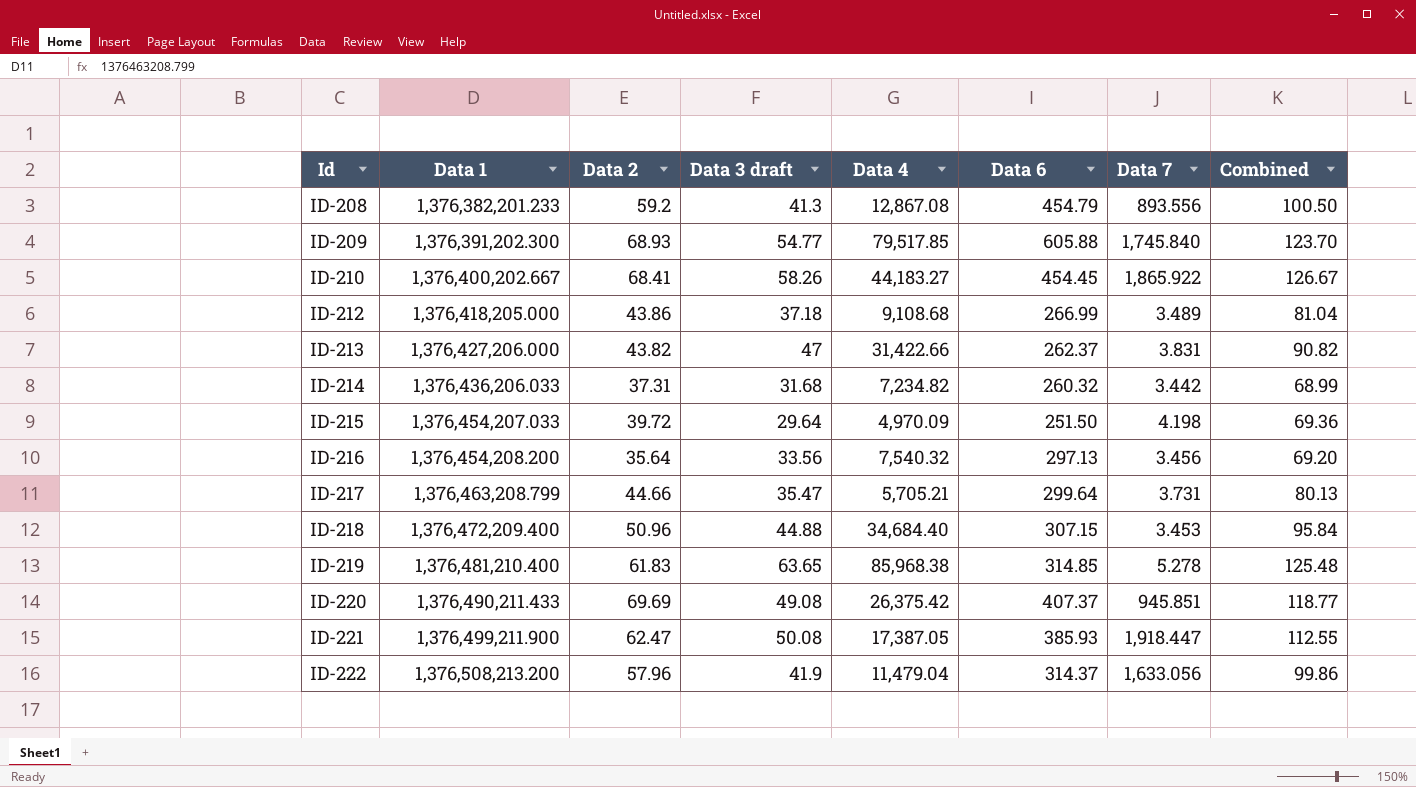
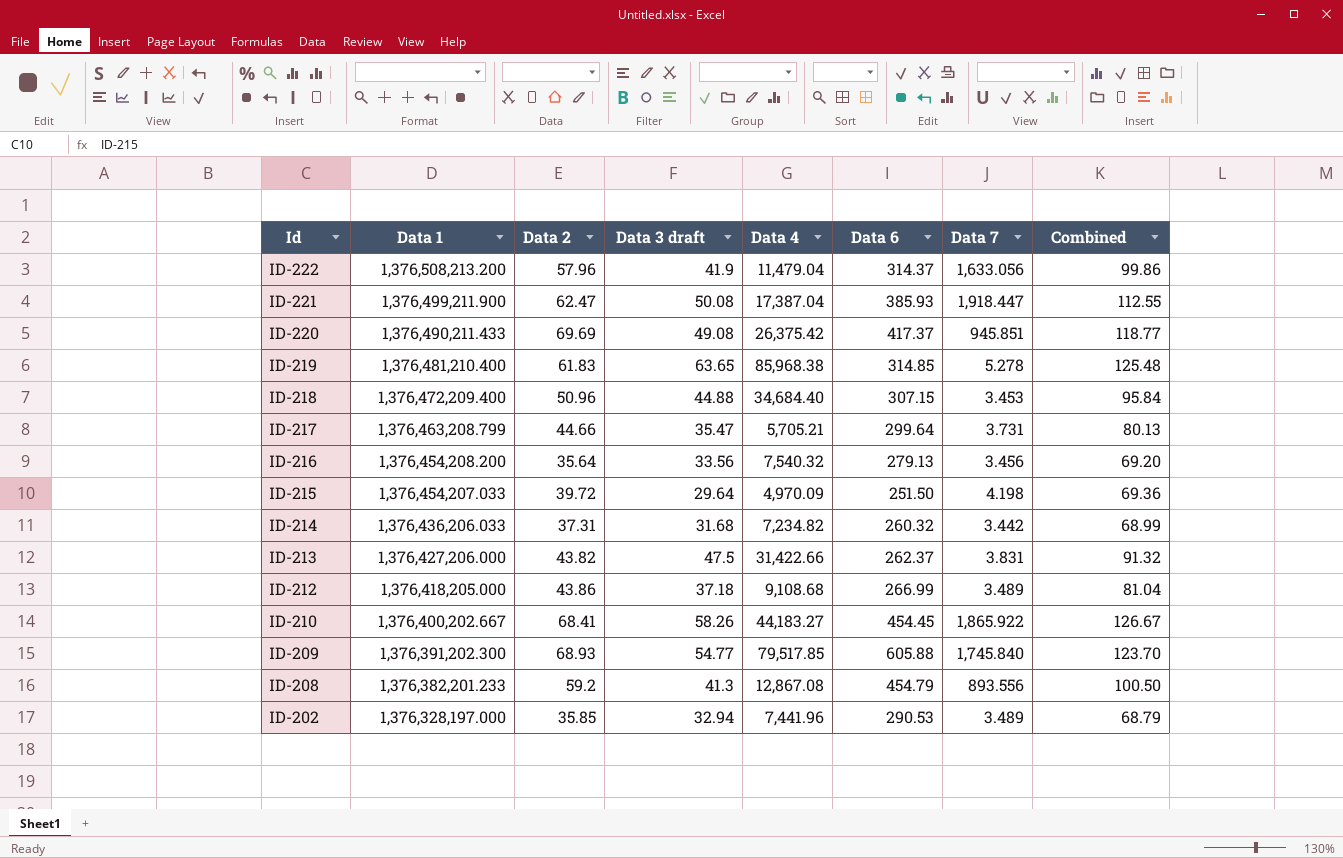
row order: Id ascending -> Id descending
ID-221 | Data 4: 17,387.05 -> 17,387.04
ID-220 | Data 6: 407.37 -> 417.37
ID-216 | Data 6: 297.13 -> 279.13
ID-213 | Data 3 draft: 47 -> 47.5
ID-213 | Combined: 90.82 -> 91.32
row ID-202: none -> 1,376,328,197.000 | 35.85 | 32.94 | 7,441.96 | 290.53 | 3.489 | 68.79

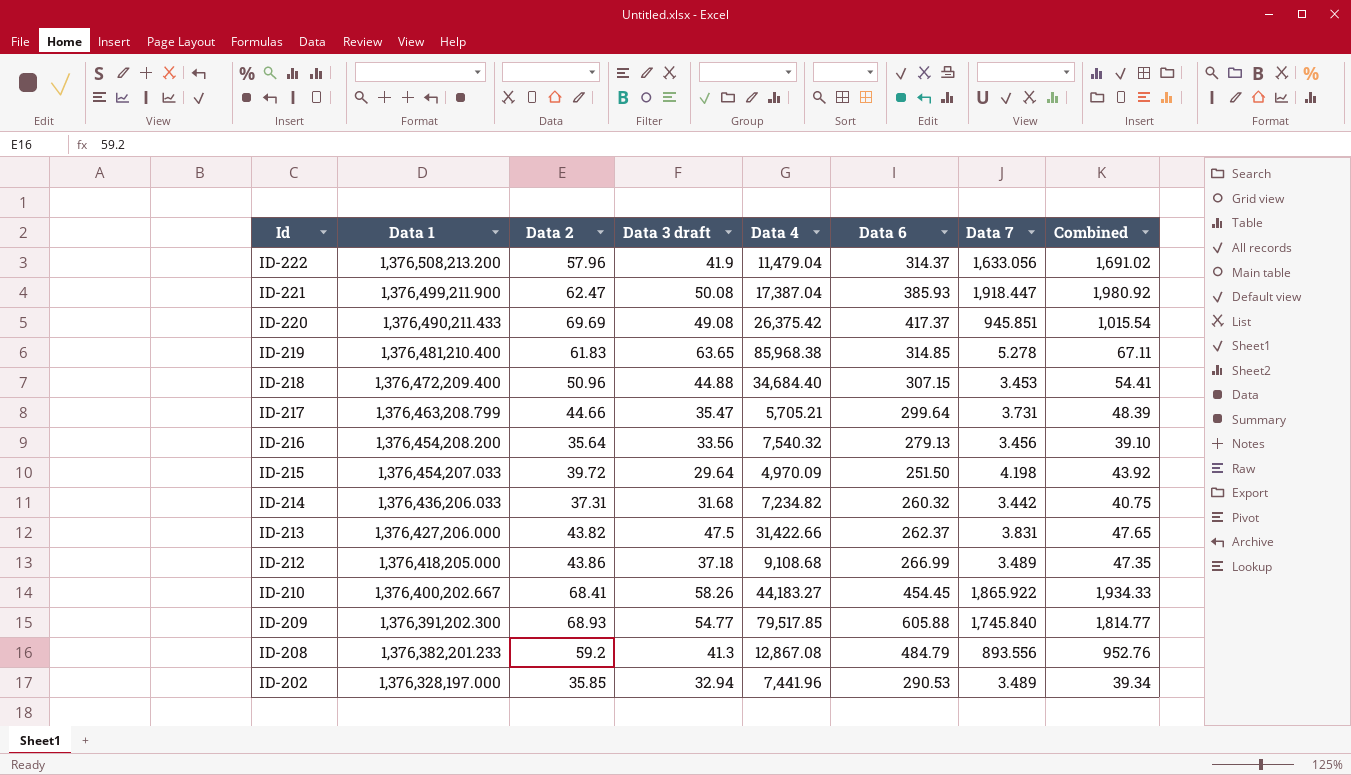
column Combined | formula: [Data 2] + [Data 3 draft] -> [Data 2] + [Data 7]
ID-208 | Data 6: 454.79 -> 484.79

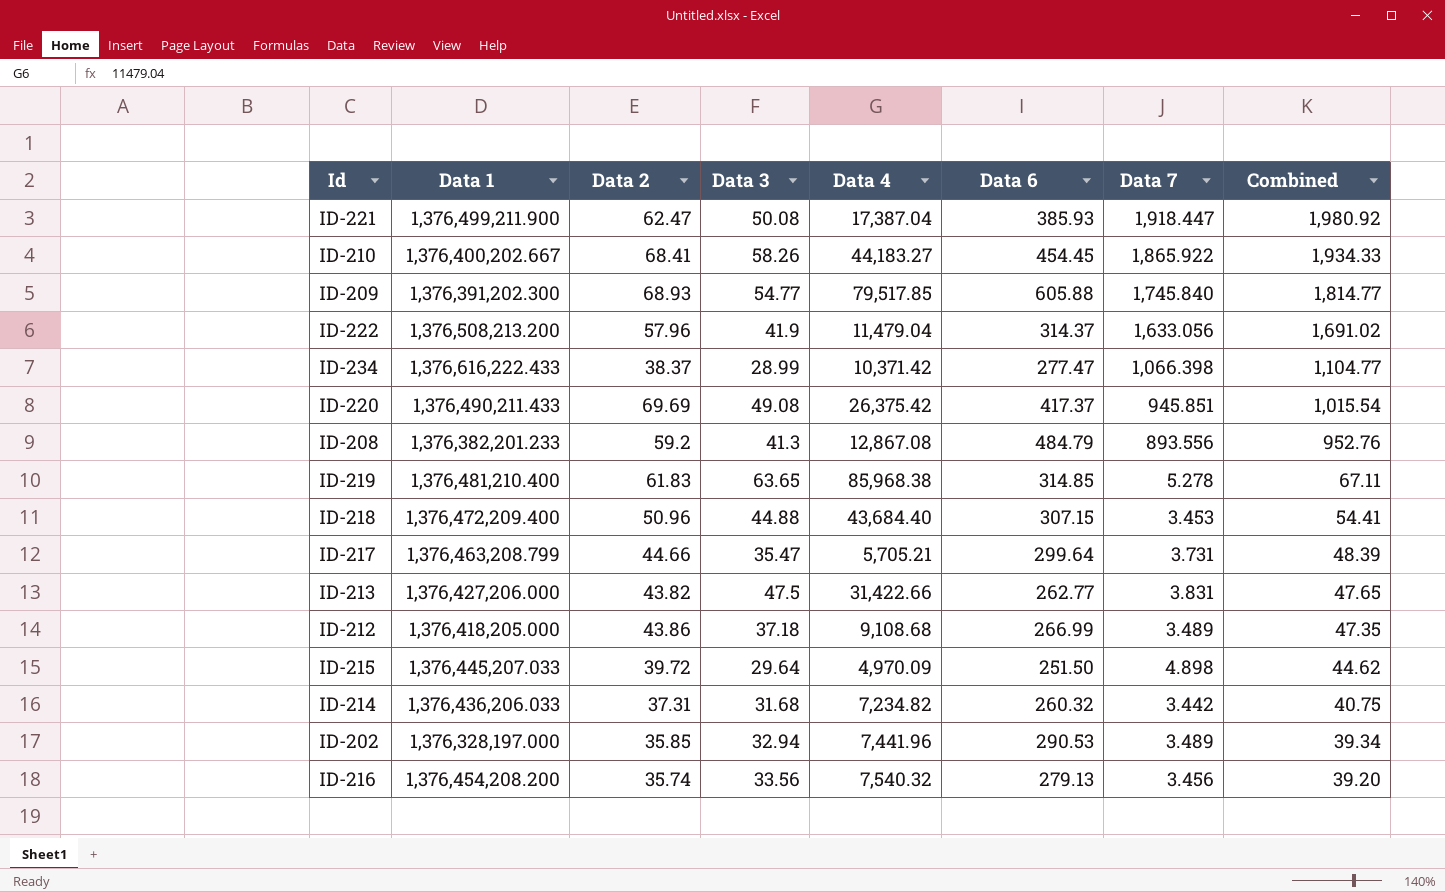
row order: Id descending -> Combined descending
column name: Data 3 draft -> Data 3
row ID-234: none -> 1,376,616,222.433 | 38.37 | 28.99 | 10,371.42 | 277.47 | 1,066.398 | 1,104.77
ID-218 | Data 4: 34,684.40 -> 43,684.40
ID-213 | Data 6: 262.37 -> 262.77
ID-215 | Data 1: 1,376,454,207.033 -> 1,376,445,207.033
ID-215 | Data 7: 4.198 -> 4.898
ID-215 | Combined: 43.92 -> 44.62
ID-216 | Data 2: 35.64 -> 35.74
ID-216 | Combined: 39.10 -> 39.20

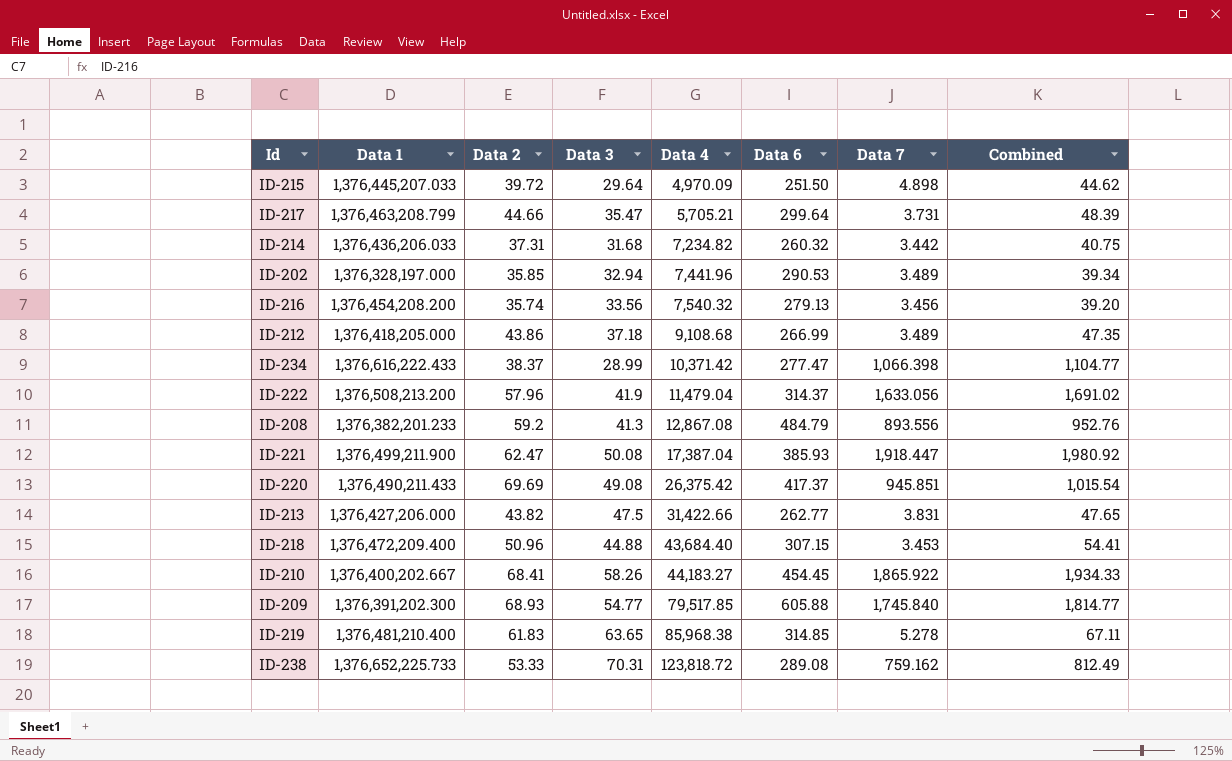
row order: Combined descending -> Data 4 ascending
row ID-238: none -> 1,376,652,225.733 | 53.33 | 70.31 | 123,818.72 | 289.08 | 759.162 | 812.49

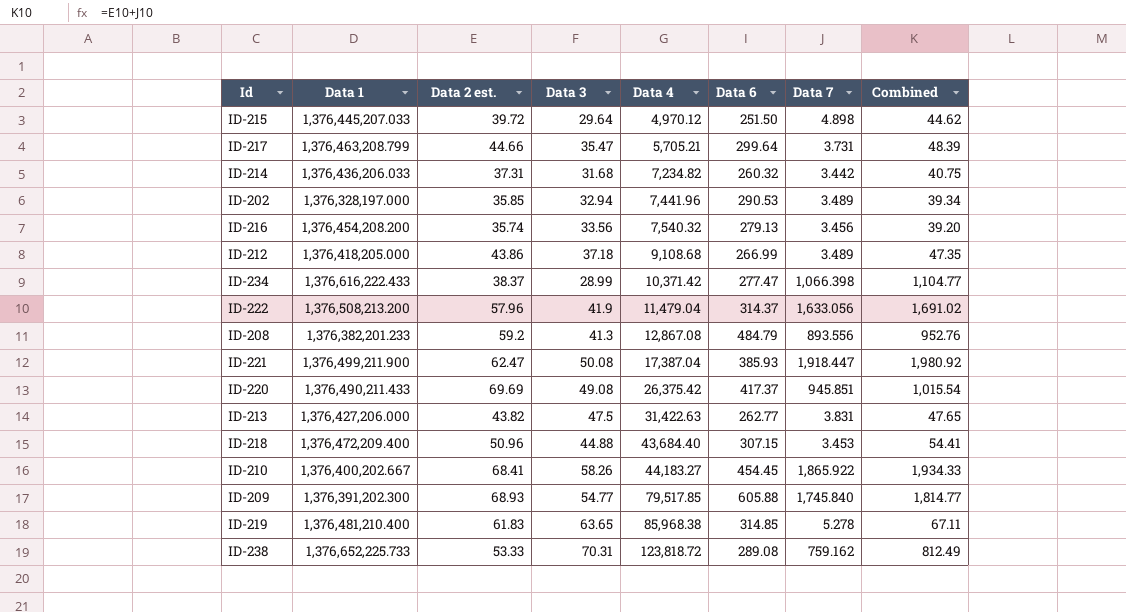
column name: Data 2 -> Data 2 est.
ID-215 | Data 4: 4,970.09 -> 4,970.12
ID-213 | Data 4: 31,422.66 -> 31,422.63

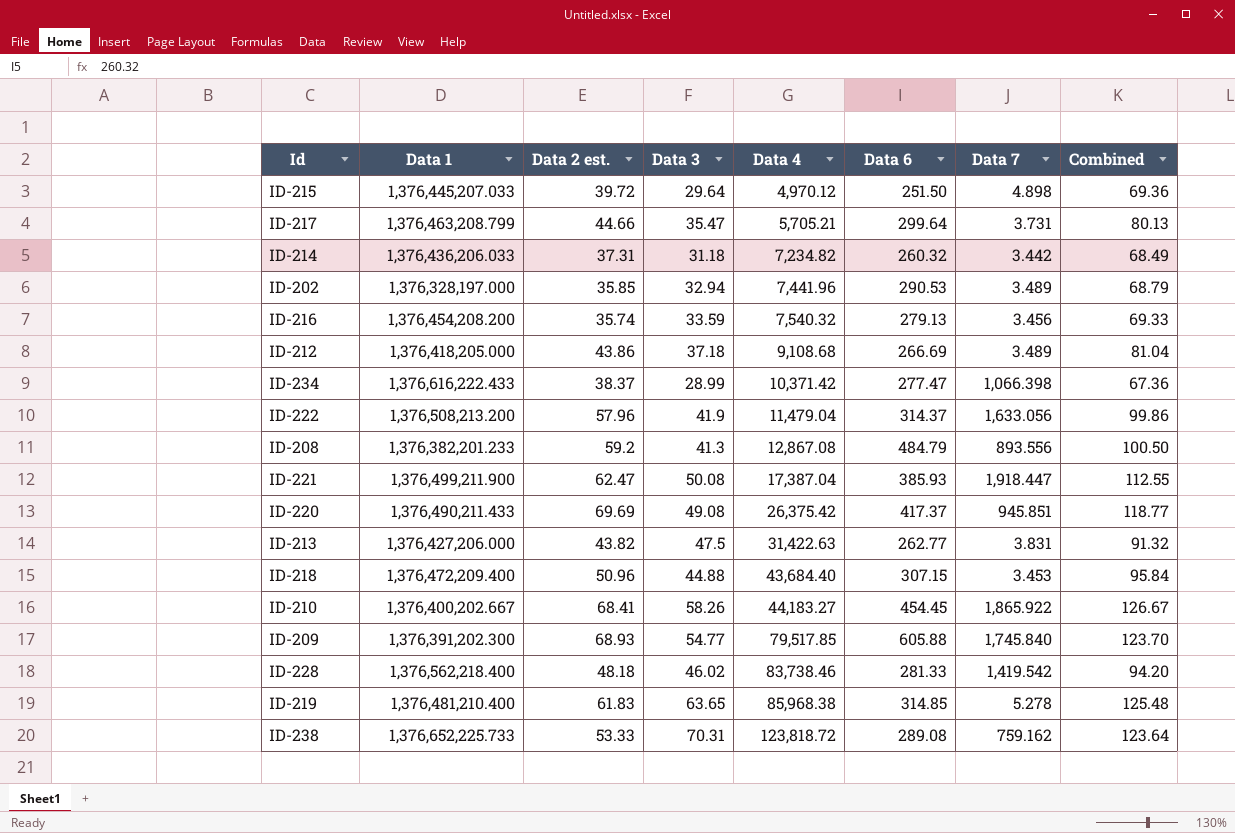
column Combined | formula: [Data 2 est.] + [Data 7] -> [Data 2 est.] + [Data 3]
ID-214 | Data 3: 31.68 -> 31.18
ID-216 | Data 3: 33.56 -> 33.59
ID-212 | Data 6: 266.99 -> 266.69
row ID-228: none -> 1,376,562,218.400 | 48.18 | 46.02 | 83,738.46 | 281.33 | 1,419.542 | 94.20

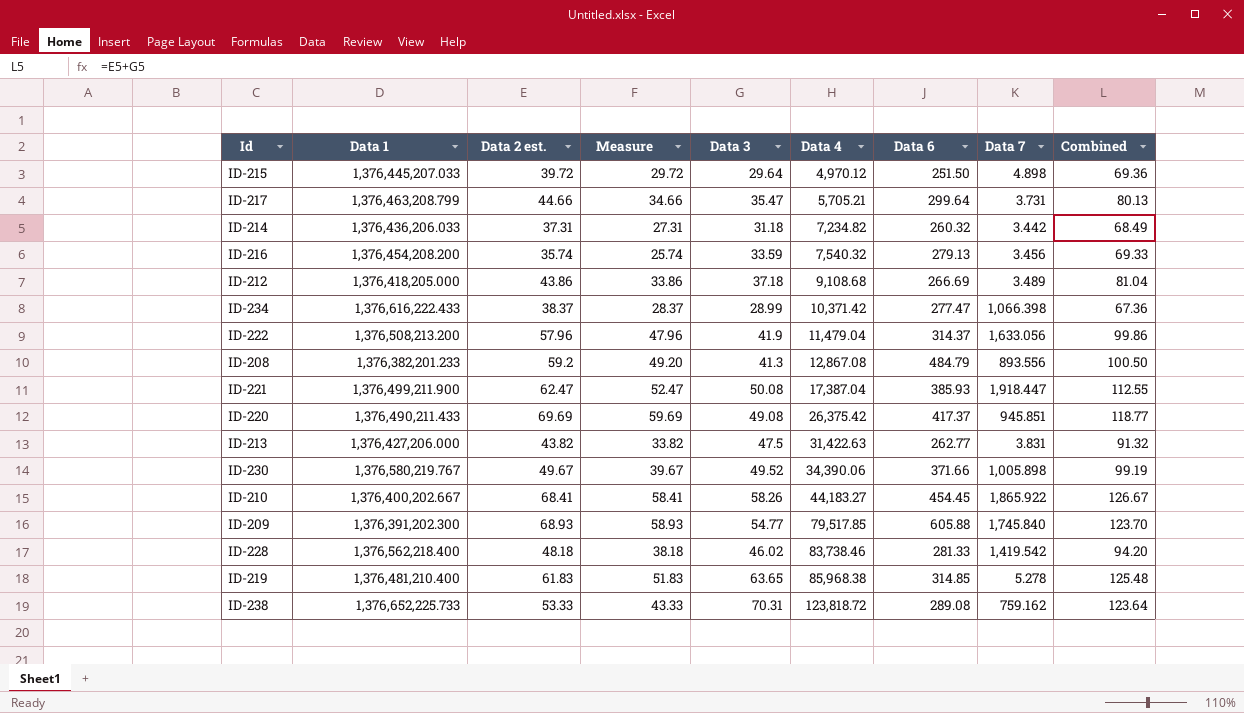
column Measure | formula: none -> [Data 2 est.] - 10
row ID-202: 1,376,328,197.000 | 35.85 | 32.94 | 7,441.96 | 290.53 | 3.489 | 68.79 -> none
row ID-218: 1,376,472,209.400 | 50.96 | 44.88 | 43,684.40 | 307.15 | 3.453 | 95.84 -> none
row ID-230: none -> 1,376,580,219.767 | 49.67 | 39.67 | 49.52 | 34,390.06 | 371.66 | 1,005.898 | 99.19

